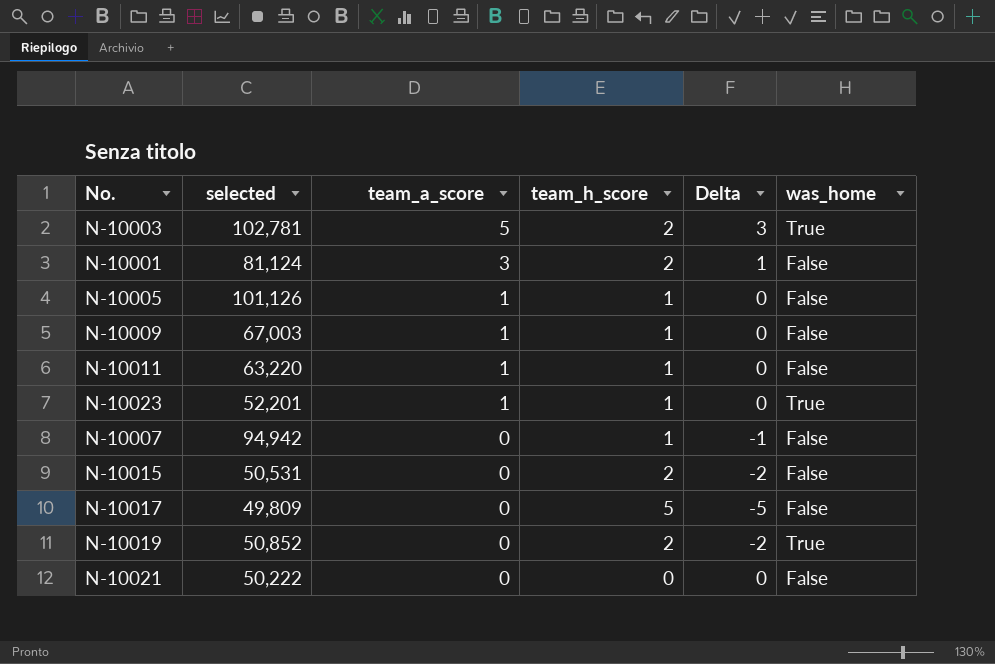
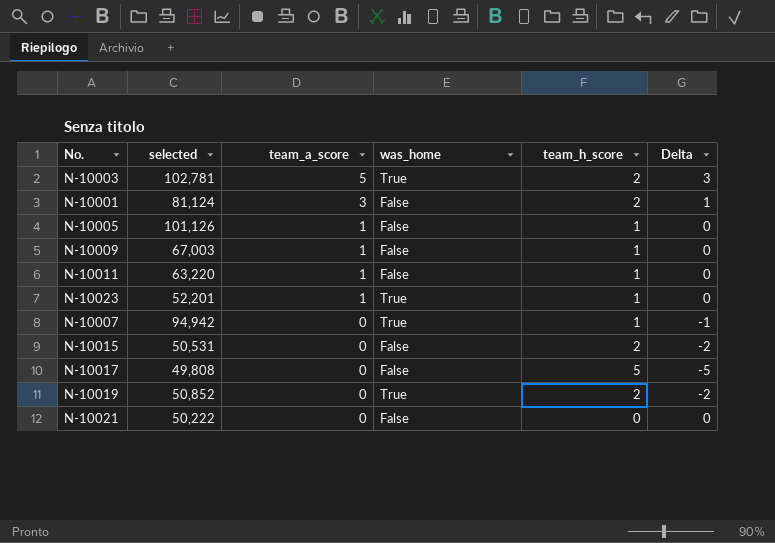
column was_home | position: 6 -> 4
N-10007 | was_home: False -> True
N-10017 | selected: 49,809 -> 49,808

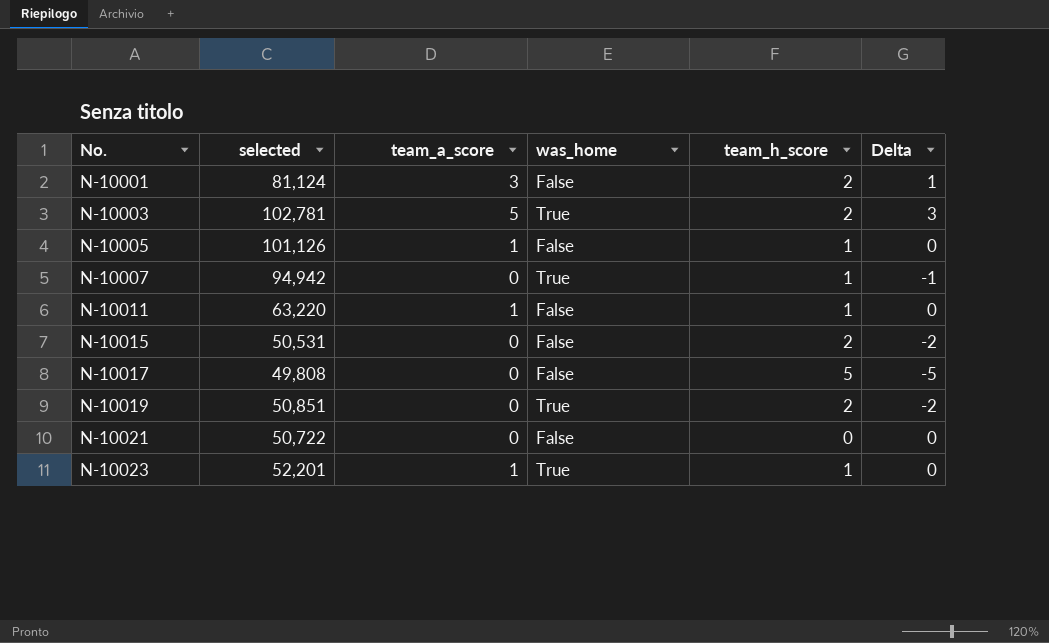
row order: team_a_score descending -> No. ascending
row N-10009: 67,003 | 1 | False | 1 | 0 -> none
N-10019 | selected: 50,852 -> 50,851
N-10021 | selected: 50,222 -> 50,722

